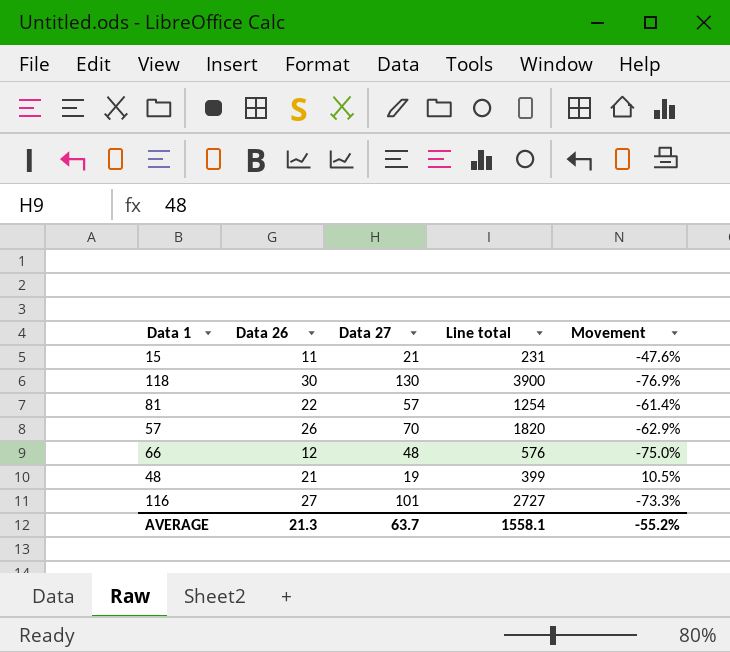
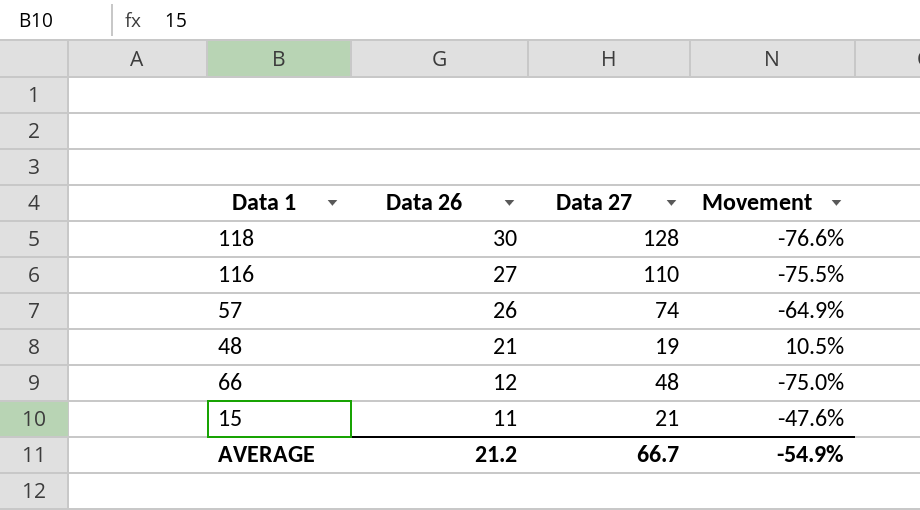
row order: none -> Data 26 descending
column Line total | formula: [Data 26] * [Data 27] -> none
row 81: 22 | 57 | 1254 | -61.4% -> none
118 | Data 27: 130 -> 128
118 | Movement: -76.9% -> -76.6%
116 | Data 27: 101 -> 110
116 | Movement: -73.3% -> -75.5%
57 | Data 27: 70 -> 74
57 | Movement: -62.9% -> -64.9%
AVERAGE | Data 26: 21.3 -> 21.2
AVERAGE | Data 27: 63.7 -> 66.7
AVERAGE | Movement: -55.2% -> -54.9%

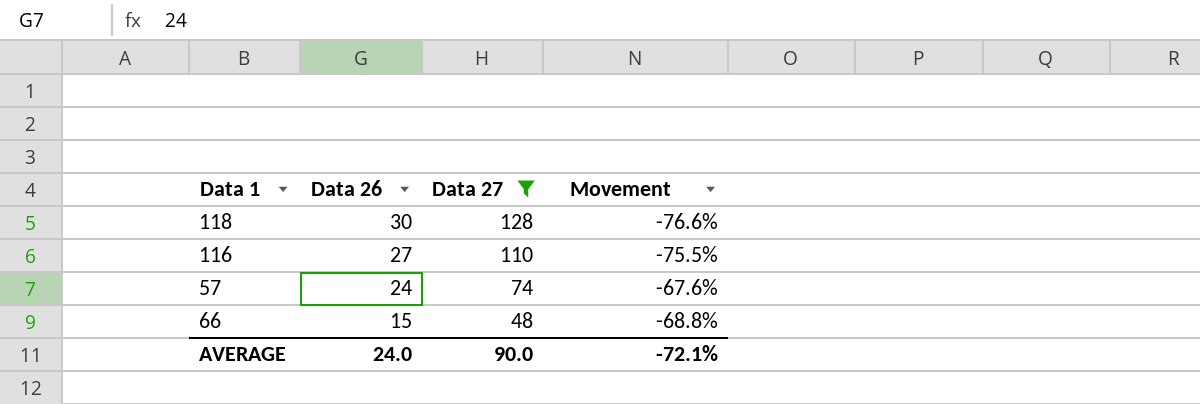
filter: none -> Data 27 >= 48
57 | Data 26: 26 -> 24
57 | Movement: -64.9% -> -67.6%
66 | Data 26: 12 -> 15
66 | Movement: -75.0% -> -68.8%
AVERAGE | Data 26: 21.2 -> 24.0
AVERAGE | Data 27: 66.7 -> 90.0
AVERAGE | Movement: -54.9% -> -72.1%

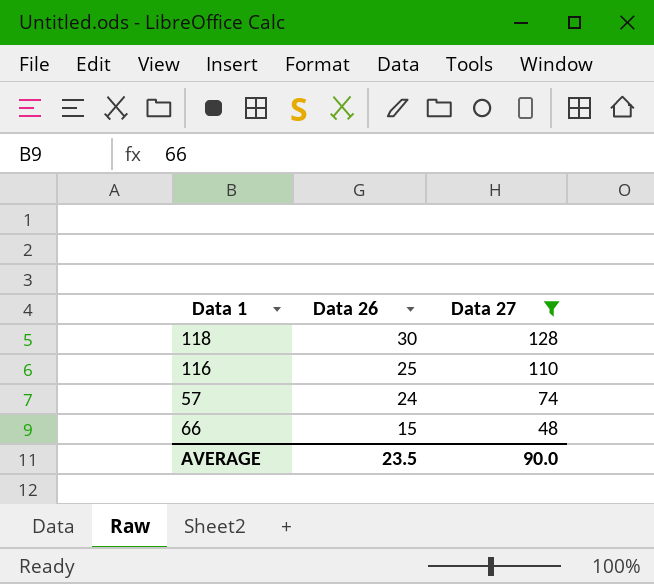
column Movement | formula: ([Data 26] - [Data 27]) / [Data 27] -> none
116 | Data 26: 27 -> 25
AVERAGE | Data 26: 24.0 -> 23.5

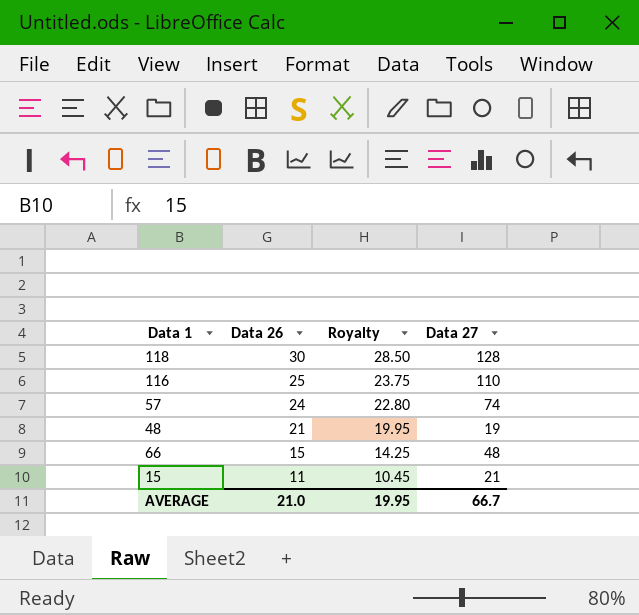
filter: Data 27 >= 48 -> none
column Royalty | formula: none -> [Data 26] * 0.95
AVERAGE | Data 26: 23.5 -> 21.0
AVERAGE | Data 27: 90.0 -> 66.7

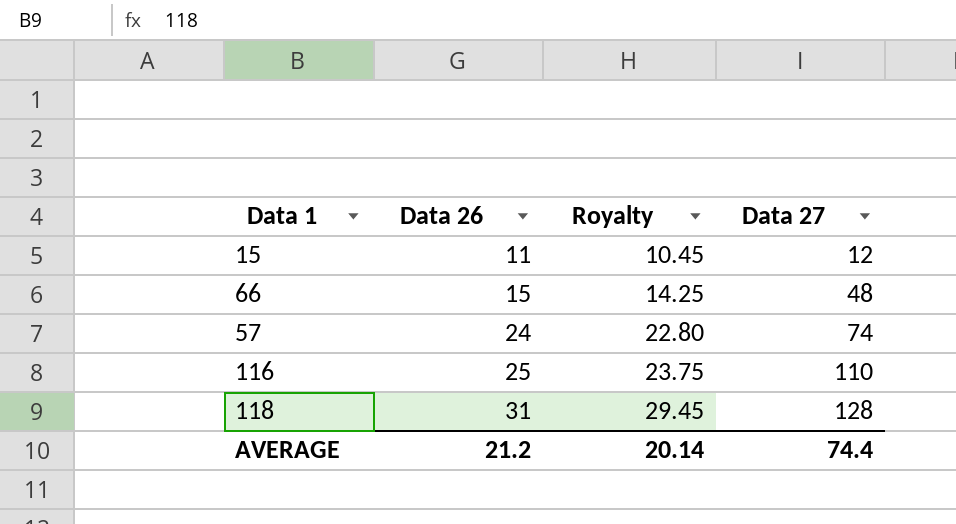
row order: Data 26 descending -> Data 26 ascending
row 48: 21 | 19.95 | 19 -> none
15 | Data 27: 21 -> 12
118 | Data 26: 30 -> 31
118 | Royalty: 28.50 -> 29.45
AVERAGE | Data 26: 21.0 -> 21.2
AVERAGE | Royalty: 19.95 -> 20.14
AVERAGE | Data 27: 66.7 -> 74.4

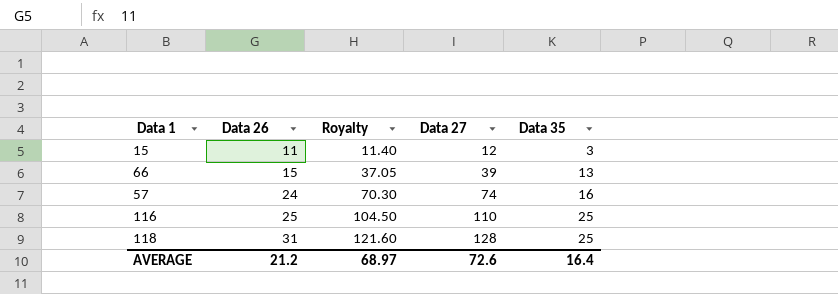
column Royalty | formula: [Data 26] * 0.95 -> [Data 27] * 0.95
column Data 35 | position: none -> 5
66 | Data 27: 48 -> 39
AVERAGE | Royalty: 20.14 -> 68.97
AVERAGE | Data 27: 74.4 -> 72.6

